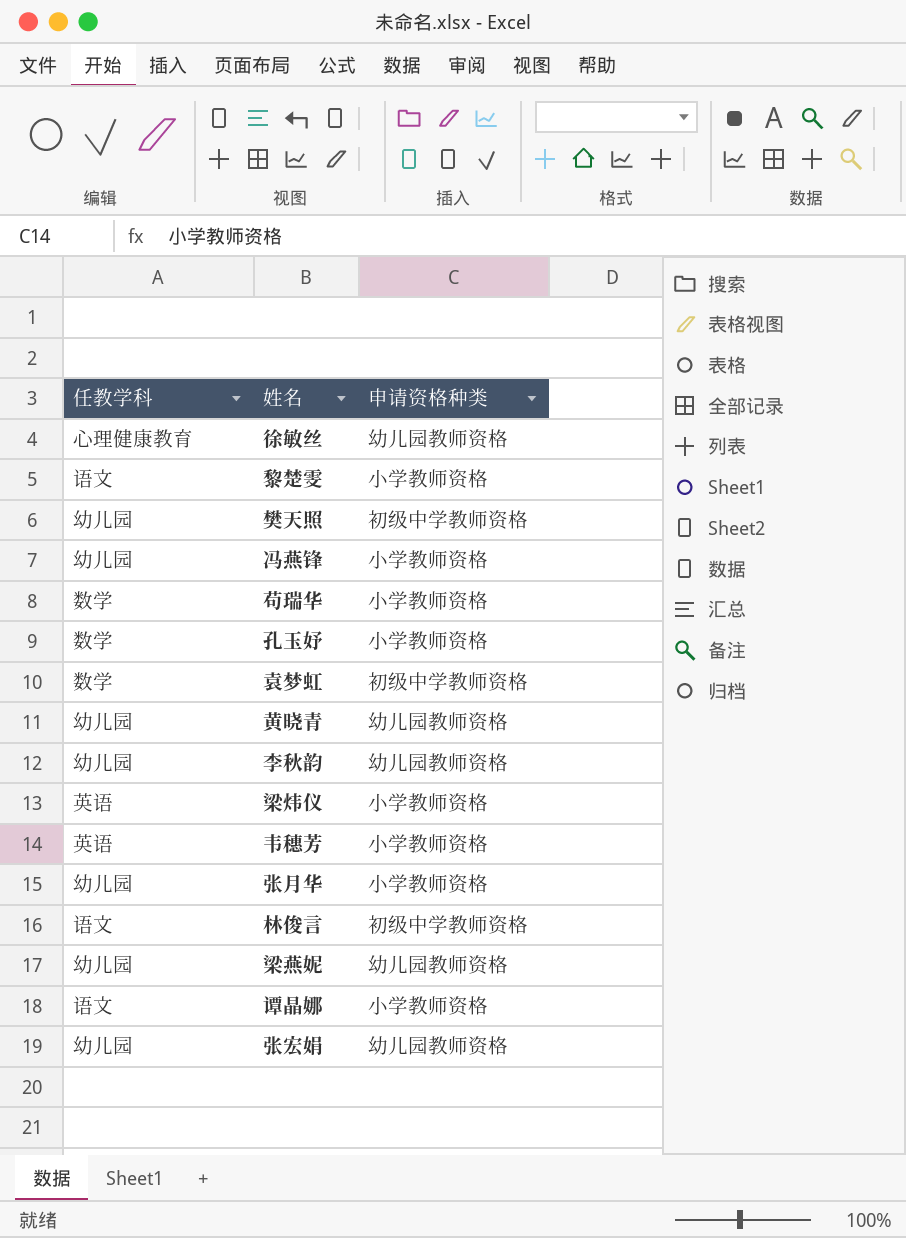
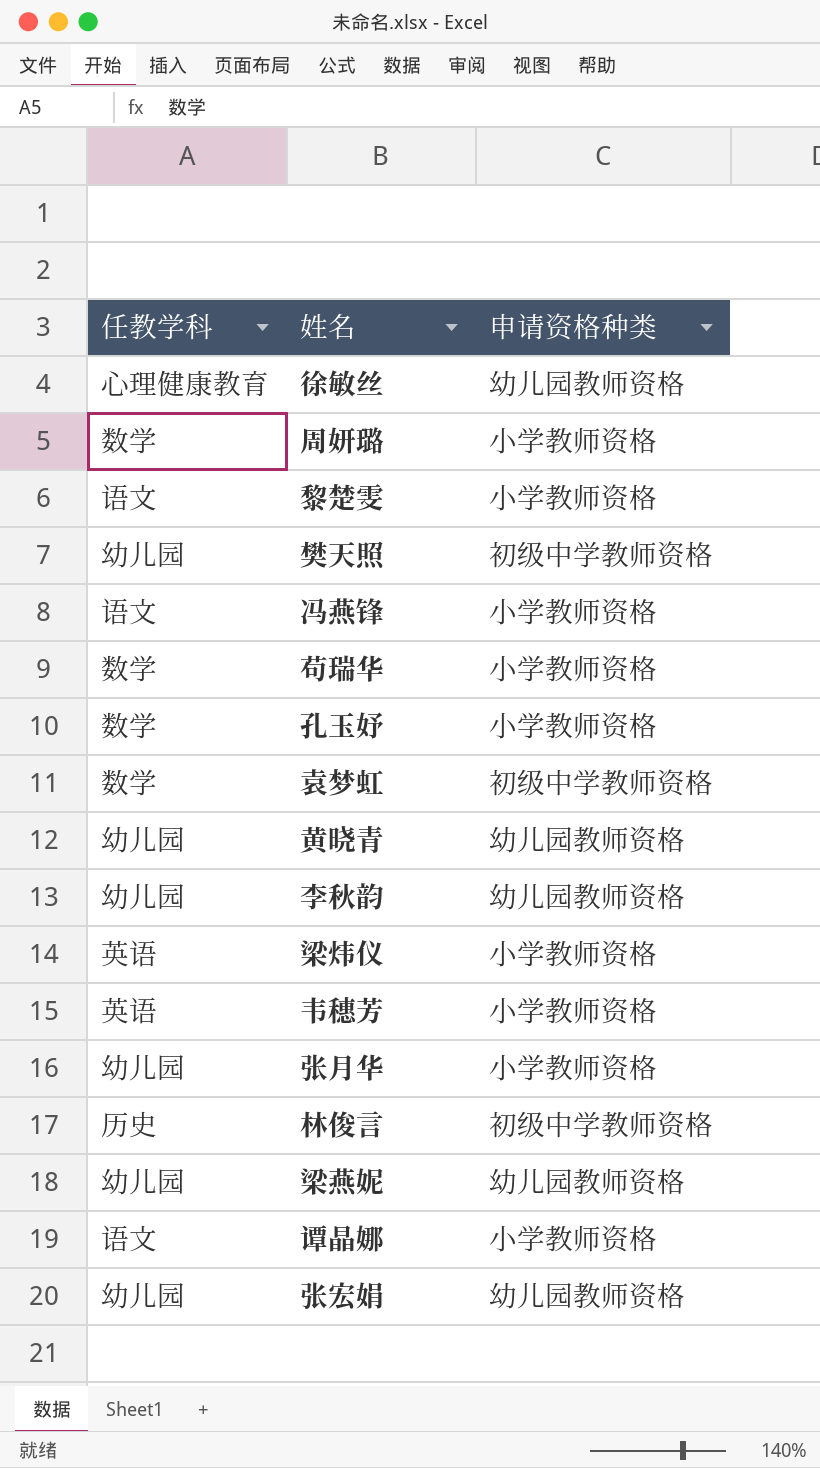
row 周妍璐: none -> 数学 | 小学教师资格
冯燕锋 | 任教学科: 幼儿园 -> 语文
林俊言 | 任教学科: 语文 -> 历史

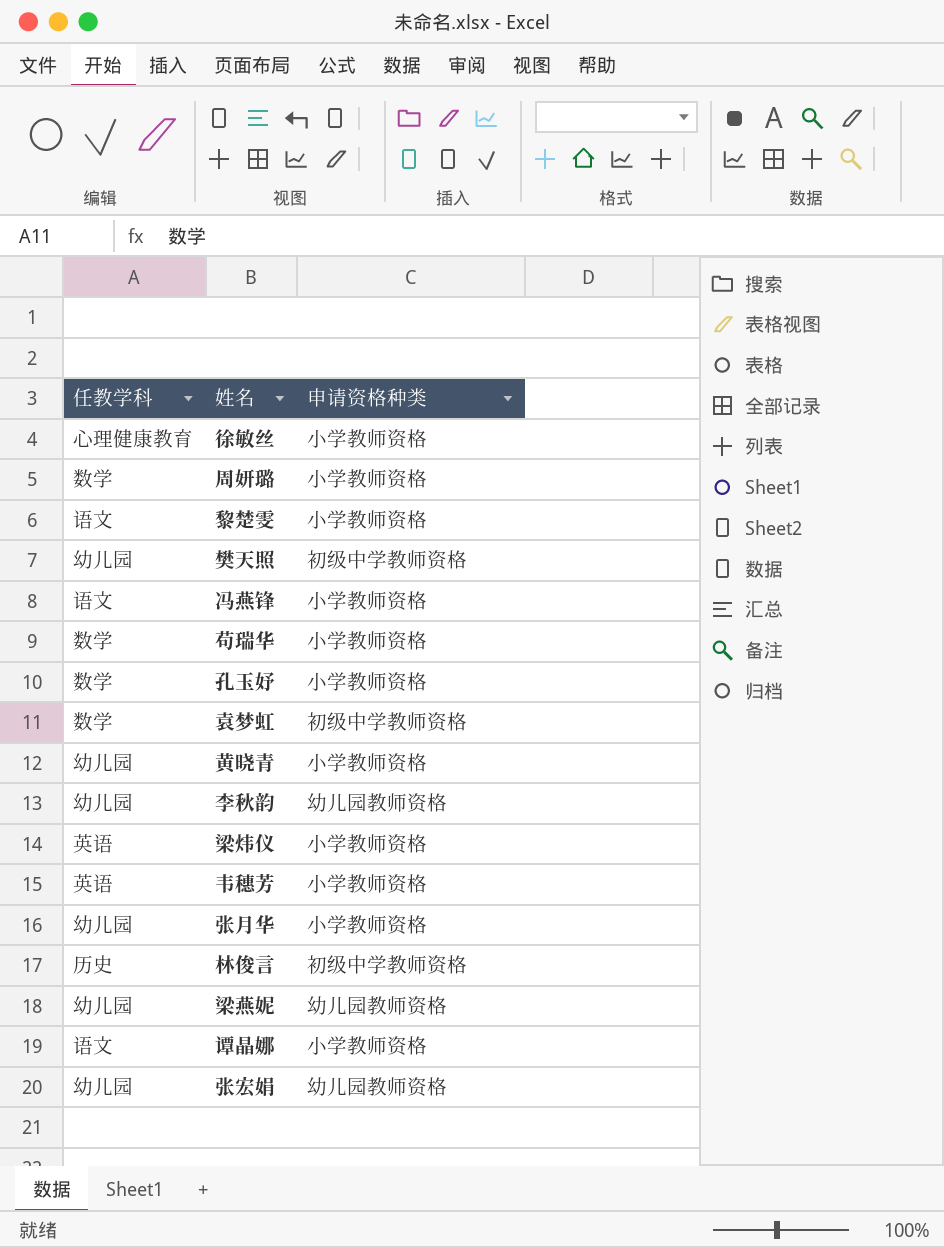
徐敏丝 | 申请资格种类: 幼儿园教师资格 -> 小学教师资格
黄晓青 | 申请资格种类: 幼儿园教师资格 -> 小学教师资格

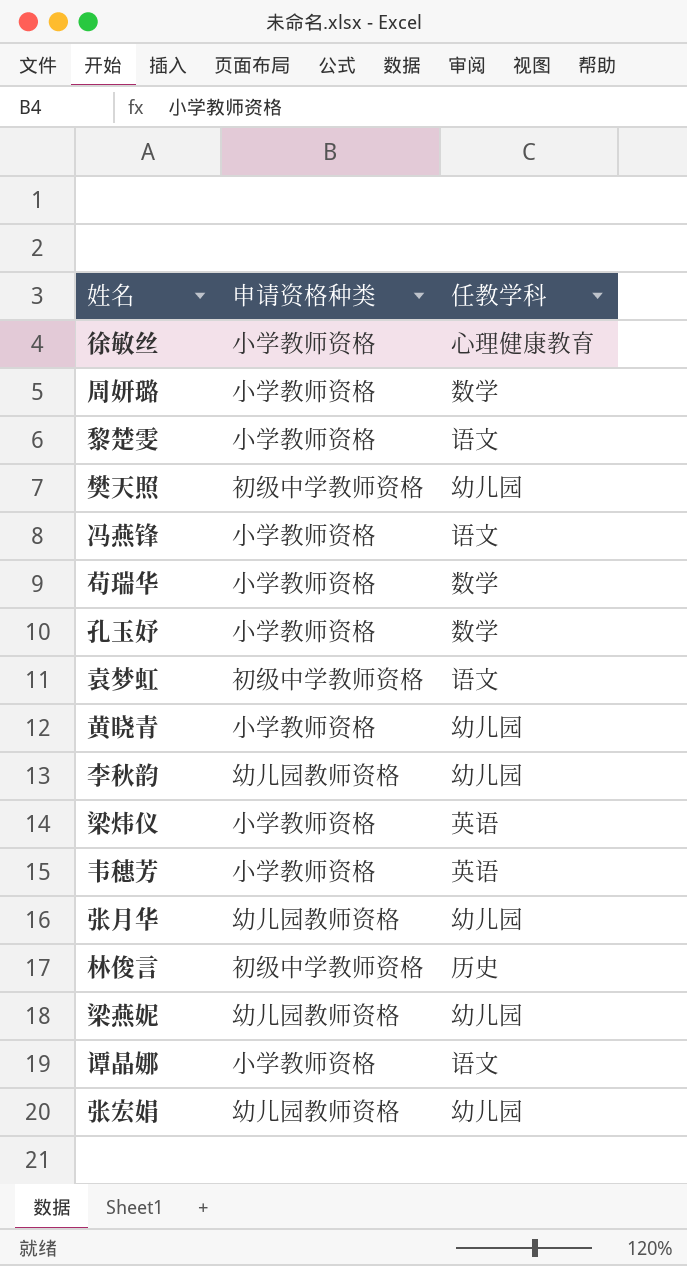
column 任教学科 | position: 1 -> 3
袁梦虹 | 任教学科: 数学 -> 语文
张月华 | 申请资格种类: 小学教师资格 -> 幼儿园教师资格

